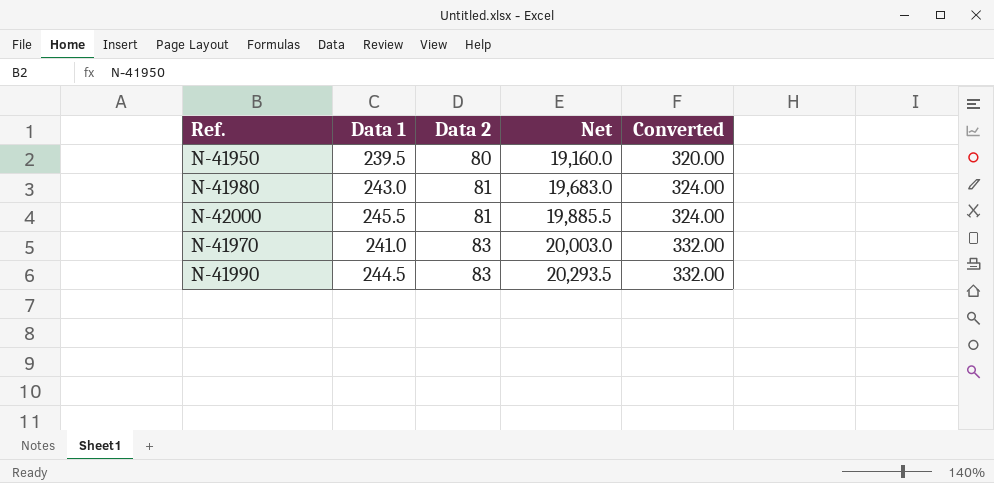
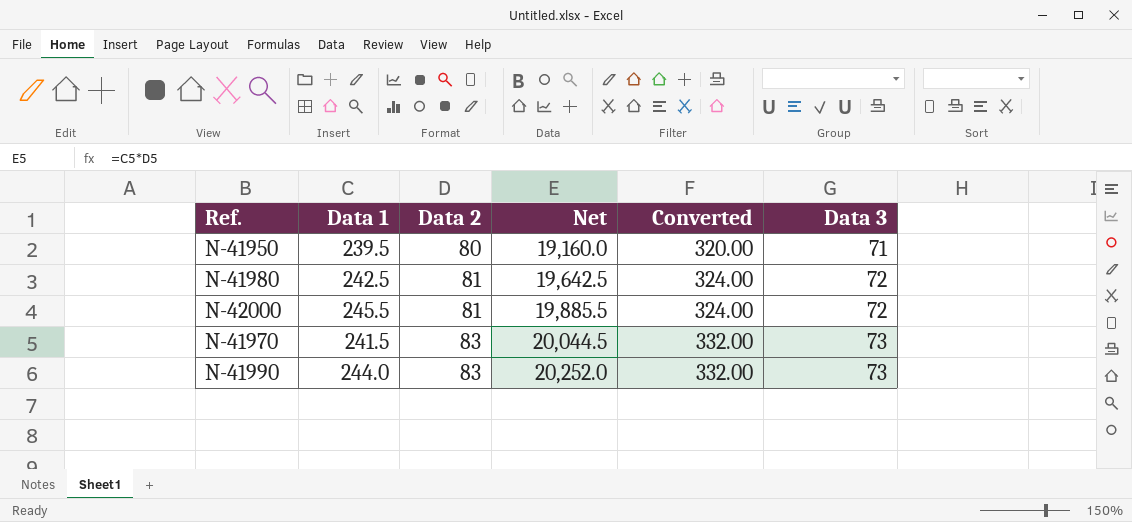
column Data 3 | position: none -> 6
N-41980 | Data 1: 243.0 -> 242.5
N-41980 | Net: 19,683.0 -> 19,642.5
N-41970 | Data 1: 241.0 -> 241.5
N-41970 | Net: 20,003.0 -> 20,044.5
N-41990 | Data 1: 244.5 -> 244.0
N-41990 | Net: 20,293.5 -> 20,252.0

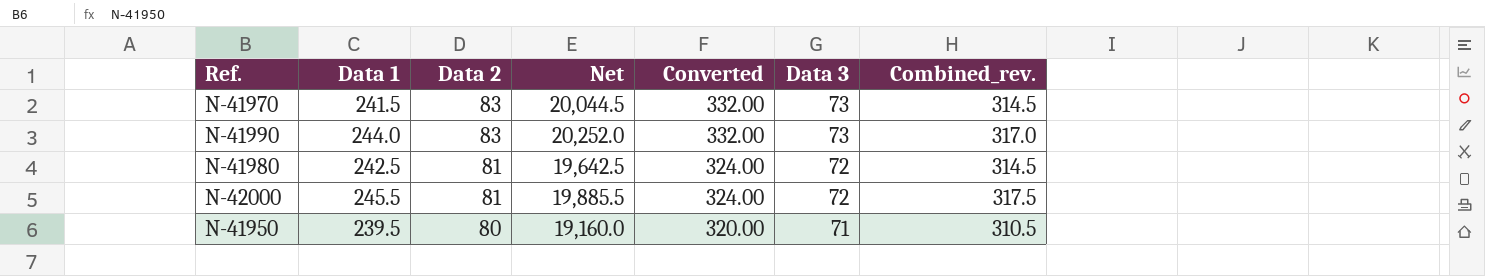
row order: Data 2 ascending -> Data 2 descending
column Combined_rev. | formula: none -> [Data 1] + [Data 3]

